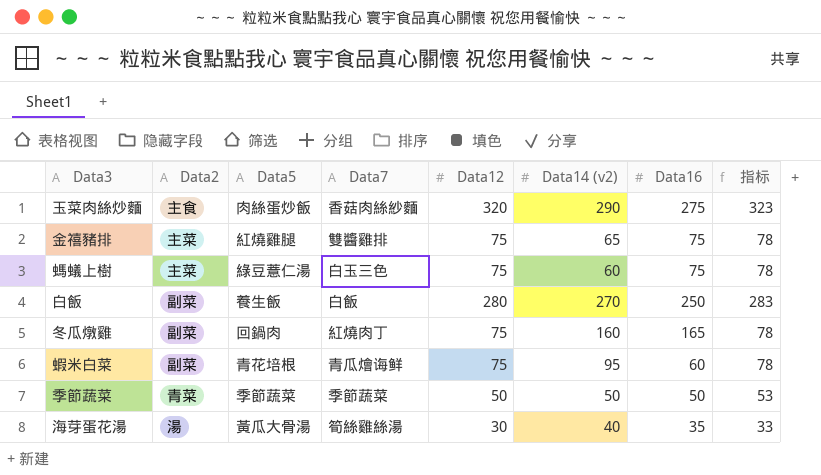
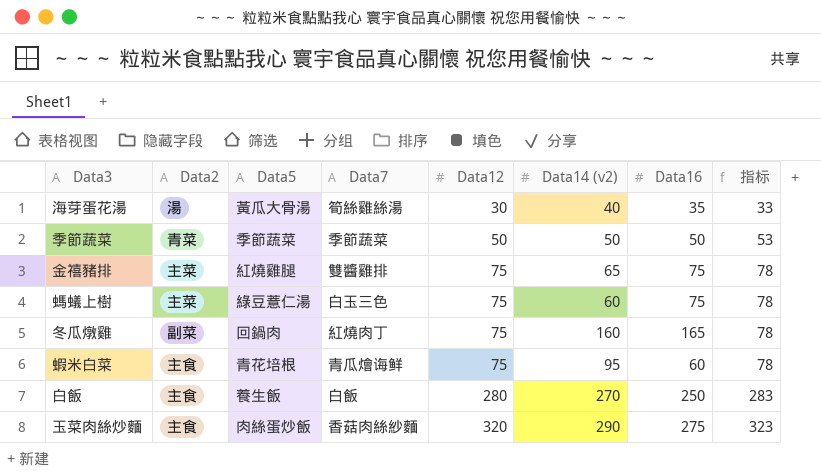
row order: none -> Data12 ascending
蝦米白菜 | Data2: 副菜 -> 主食
白飯 | Data2: 副菜 -> 主食

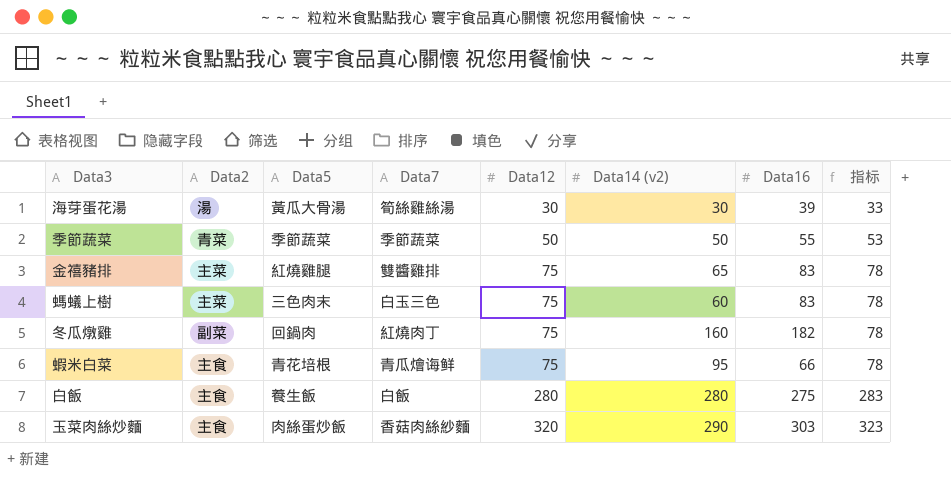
海芽蛋花湯 | Data14 (v2): 40 -> 30
海芽蛋花湯 | Data16: 35 -> 39
季節蔬菜 | Data16: 50 -> 55
金禧豬排 | Data16: 75 -> 83
螞蟻上樹 | Data5: 綠豆薏仁湯 -> 三色肉末
螞蟻上樹 | Data16: 75 -> 83
冬瓜燉雞 | Data16: 165 -> 182
蝦米白菜 | Data16: 60 -> 66
白飯 | Data14 (v2): 270 -> 280
白飯 | Data16: 250 -> 275
玉菜肉絲炒麵 | Data16: 275 -> 303

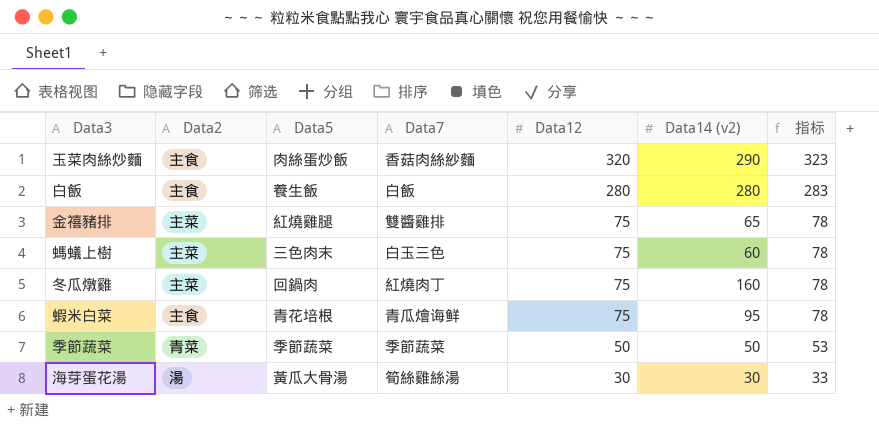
row order: Data12 ascending -> Data12 descending
column Data16 | position: 7 -> none
冬瓜燉雞 | Data2: 副菜 -> 主菜

